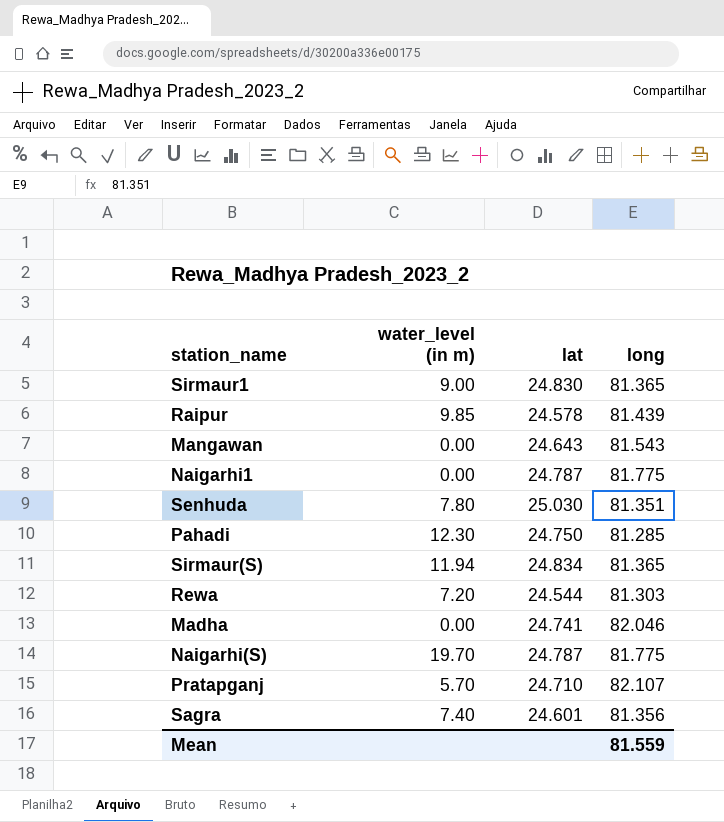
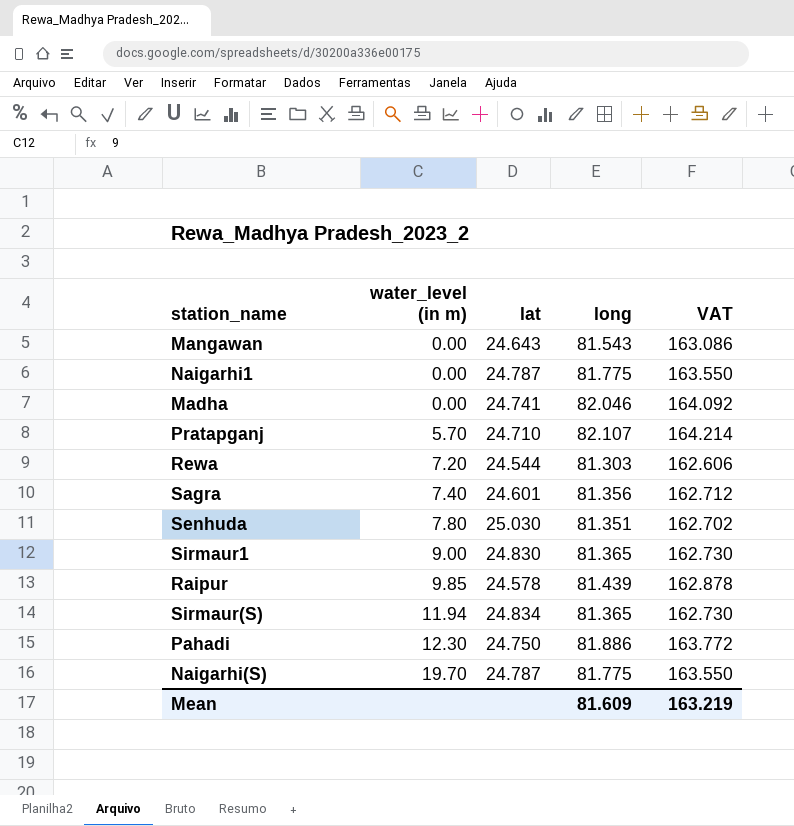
row order: none -> water_level (in m) ascending
column VAT | formula: none -> [long] * 2
Pahadi | long: 81.285 -> 81.886
Mean | long: 81.559 -> 81.609

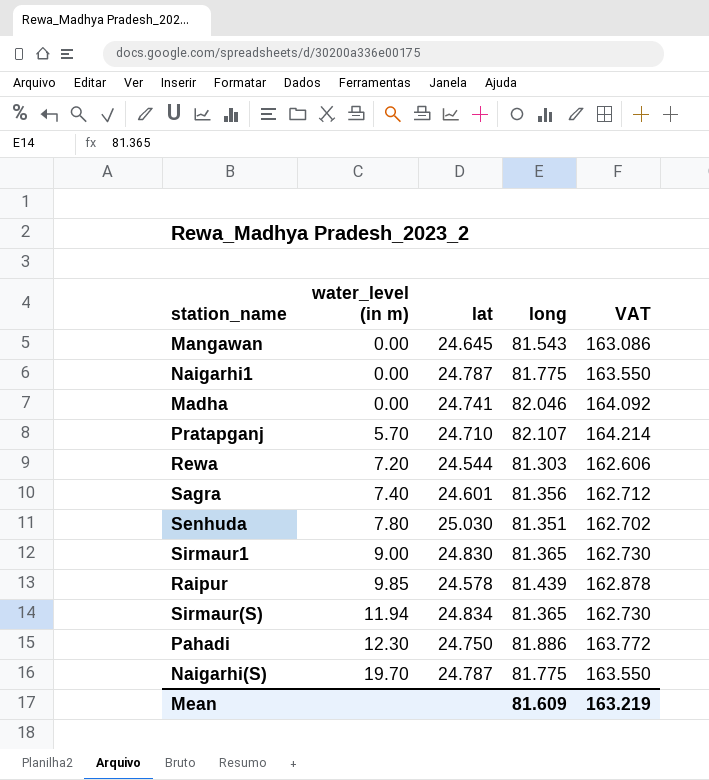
Mangawan | lat: 24.643 -> 24.645

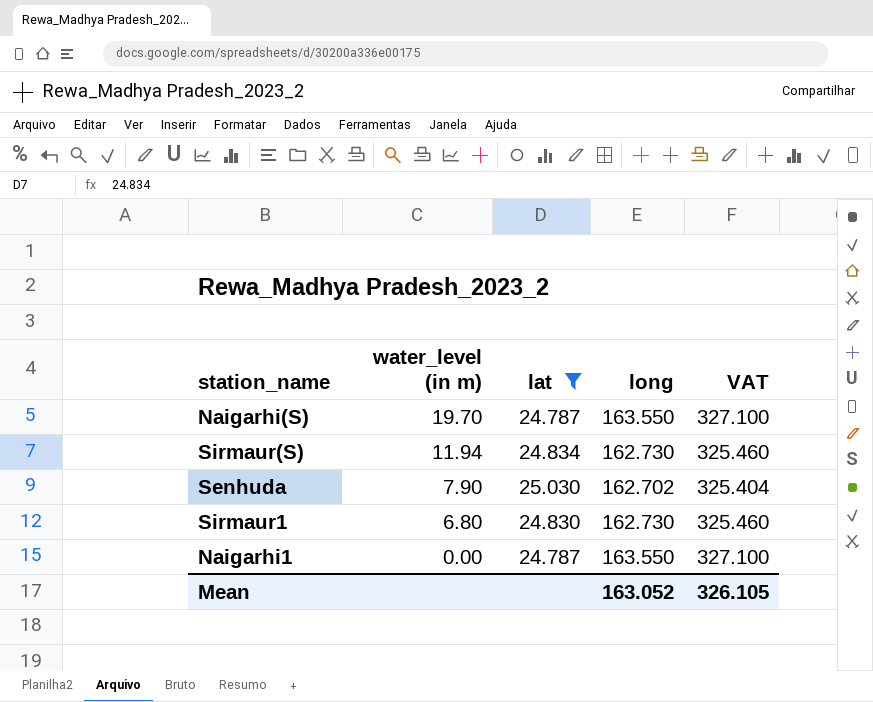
filter: none -> lat >= 24.787
row order: water_level (in m) ascending -> water_level (in m) descending
Naigarhi(S) | long: 81.775 -> 163.550
Naigarhi(S) | VAT: 163.550 -> 327.100
Sirmaur(S) | long: 81.365 -> 162.730
Sirmaur(S) | VAT: 162.730 -> 325.460
Senhuda | water_level (in m): 7.80 -> 7.90
Senhuda | long: 81.351 -> 162.702
Senhuda | VAT: 162.702 -> 325.404
Sirmaur1 | water_level (in m): 9.00 -> 6.80
Sirmaur1 | long: 81.365 -> 162.730
Sirmaur1 | VAT: 162.730 -> 325.460
Naigarhi1 | long: 81.775 -> 163.550
Naigarhi1 | VAT: 163.550 -> 327.100
Mean | long: 81.609 -> 163.052
Mean | VAT: 163.219 -> 326.105

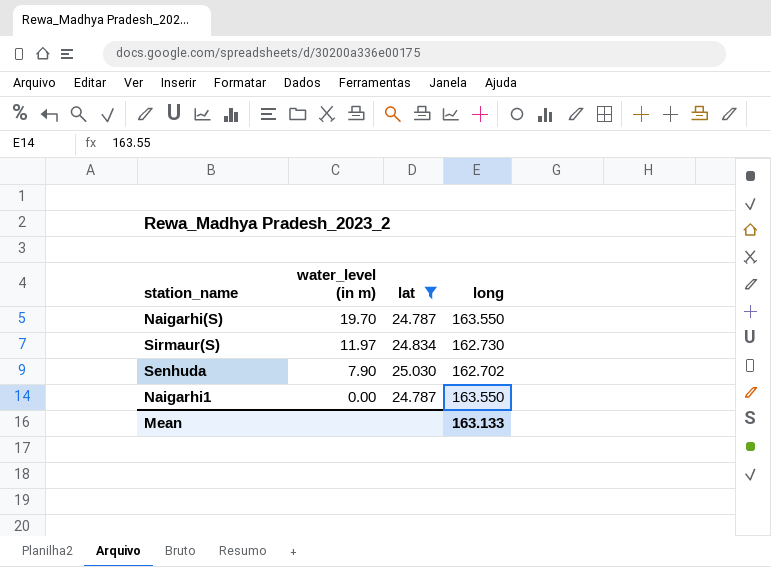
column VAT | formula: [long] * 2 -> none
row Sirmaur1: 6.80 | 24.830 | 162.730 | 325.460 -> none
Sirmaur(S) | water_level (in m): 11.94 -> 11.97
Mean | long: 163.052 -> 163.133

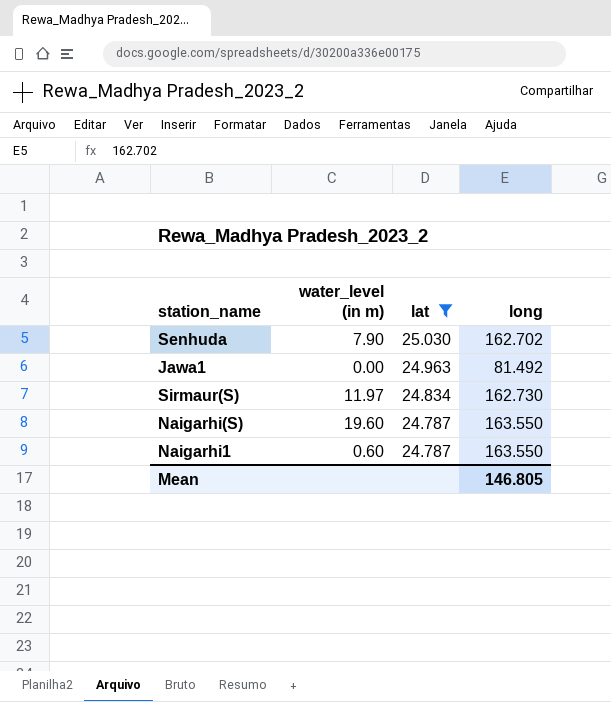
row order: water_level (in m) descending -> lat descending
row Jawa1: none -> 0.00 | 24.963 | 81.492
Naigarhi(S) | water_level (in m): 19.70 -> 19.60
Naigarhi1 | water_level (in m): 0.00 -> 0.60
Mean | long: 163.133 -> 146.805

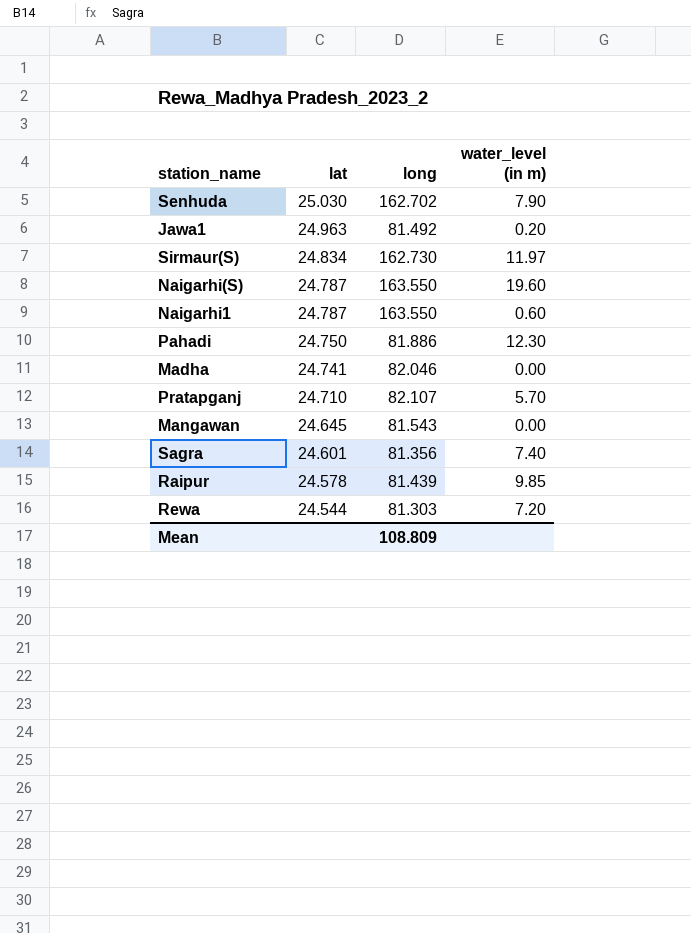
filter: lat >= 24.787 -> none
column water_level (in m) | position: 2 -> 4
Jawa1 | water_level (in m): 0.00 -> 0.20
Mean | long: 146.805 -> 108.809

